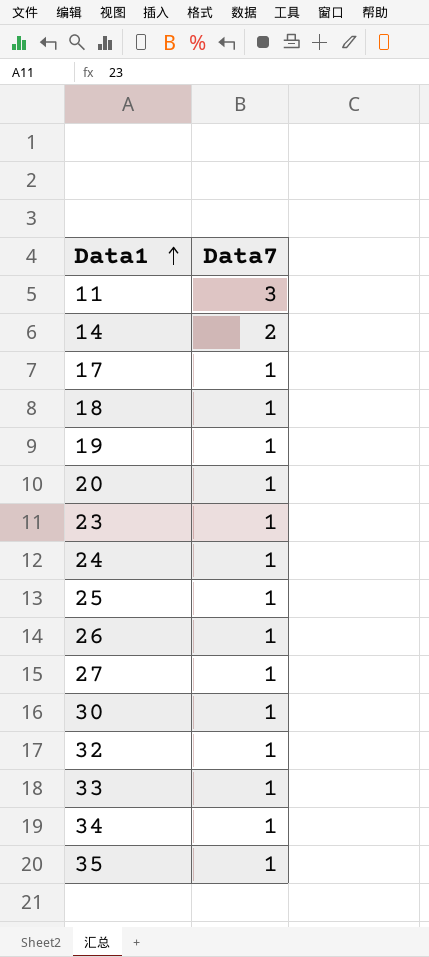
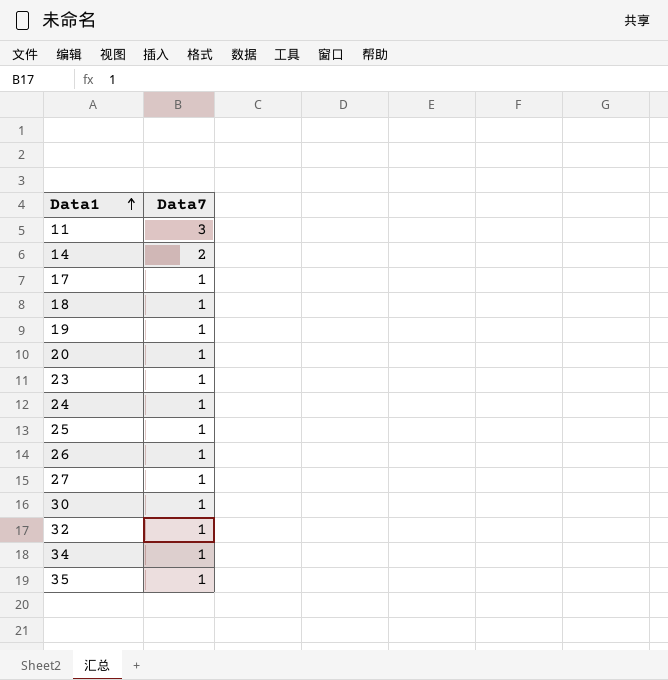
row 33: 1 -> none

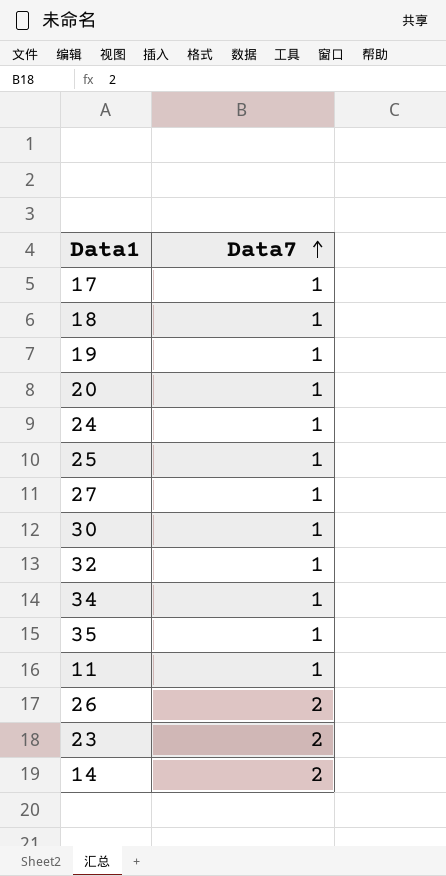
row order: Data1 ascending -> Data7 ascending
11 | Data7: 3 -> 1
26 | Data7: 1 -> 2
23 | Data7: 1 -> 2

